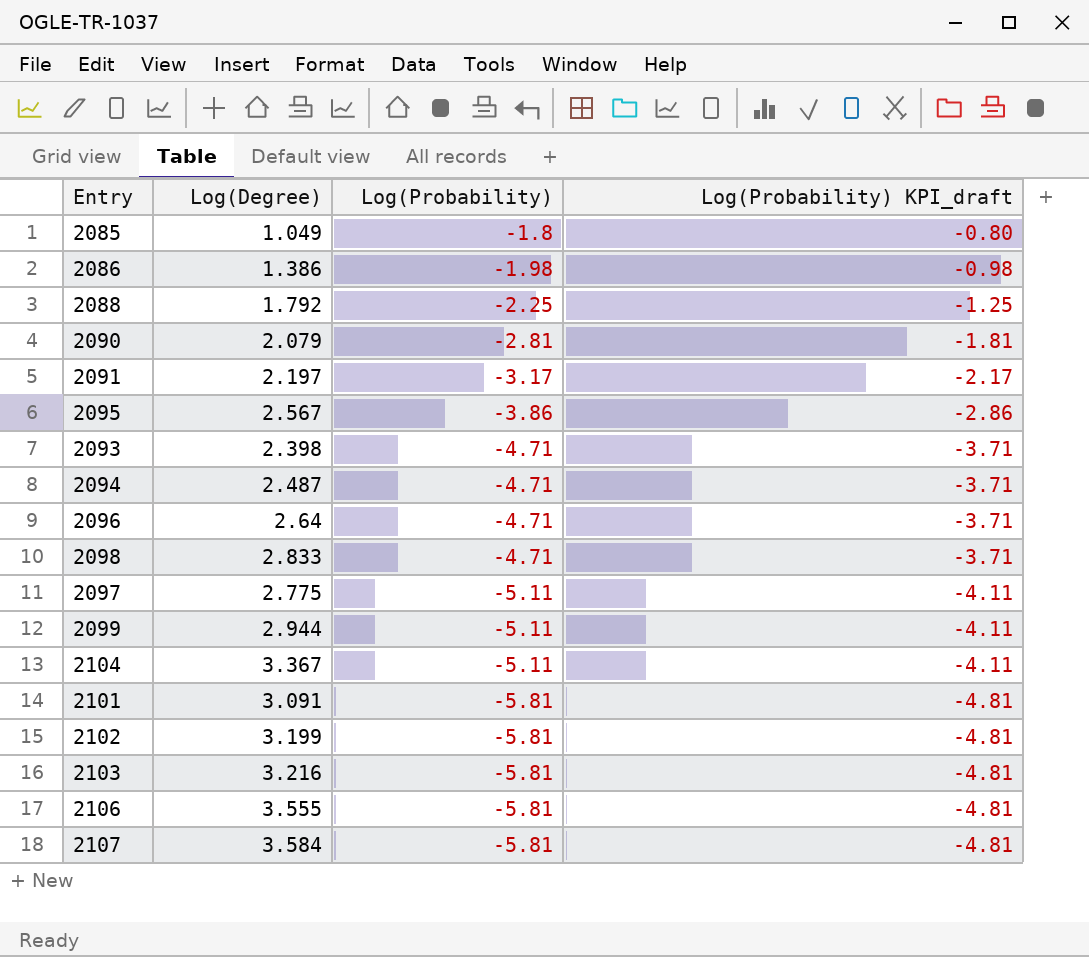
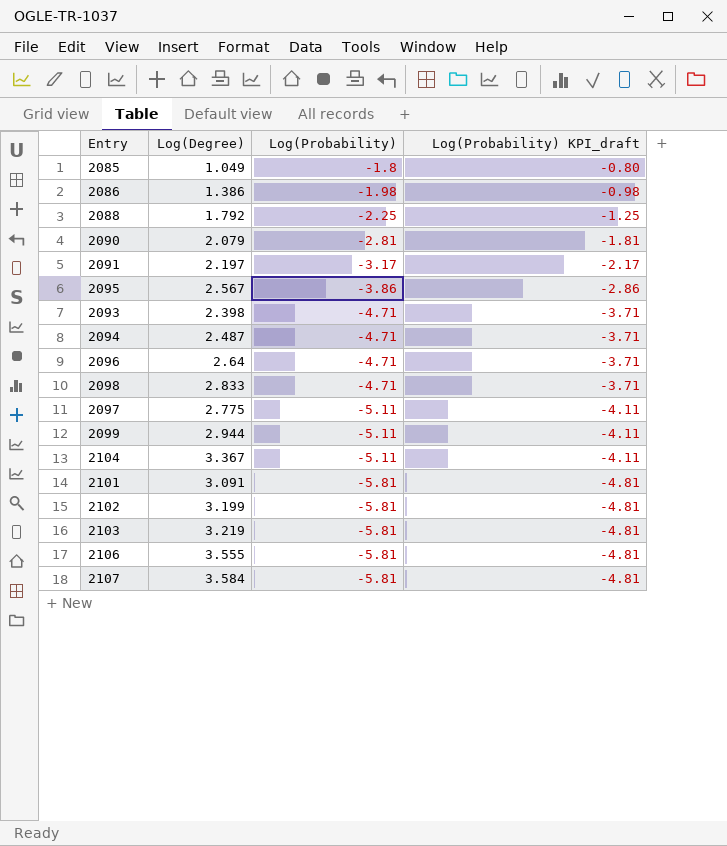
2103 | Log(Degree): 3.216 -> 3.219

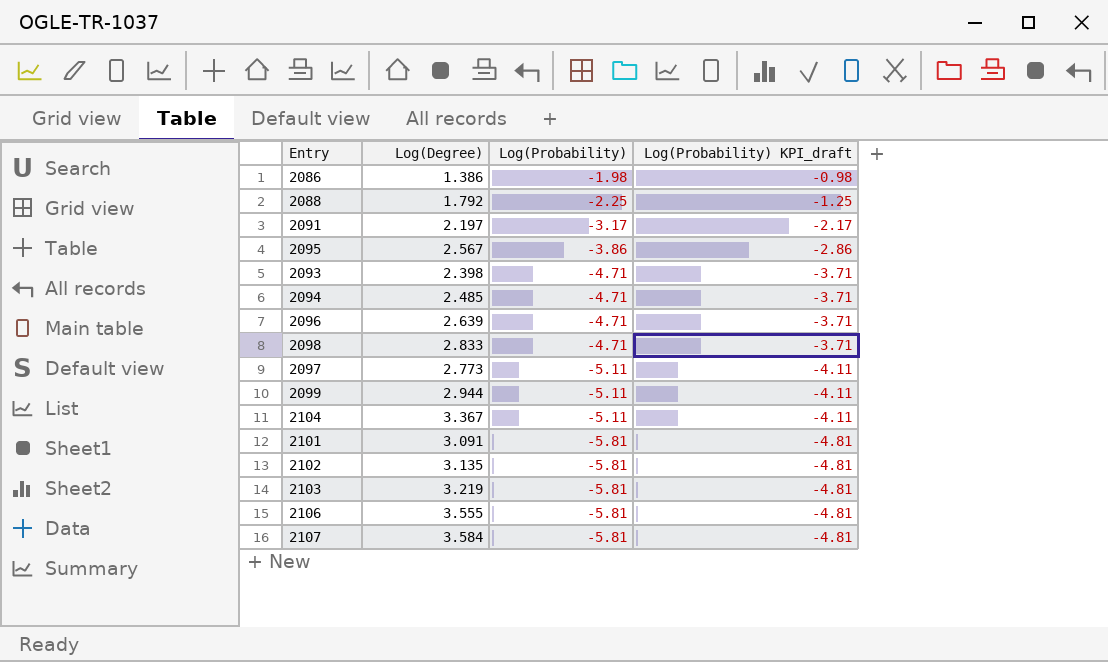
row 2085: 1.049 | -1.8 | -0.80 -> none
row 2090: 2.079 | -2.81 | -1.81 -> none
2094 | Log(Degree): 2.487 -> 2.485
2096 | Log(Degree): 2.64 -> 2.639
2097 | Log(Degree): 2.775 -> 2.773
2102 | Log(Degree): 3.199 -> 3.135

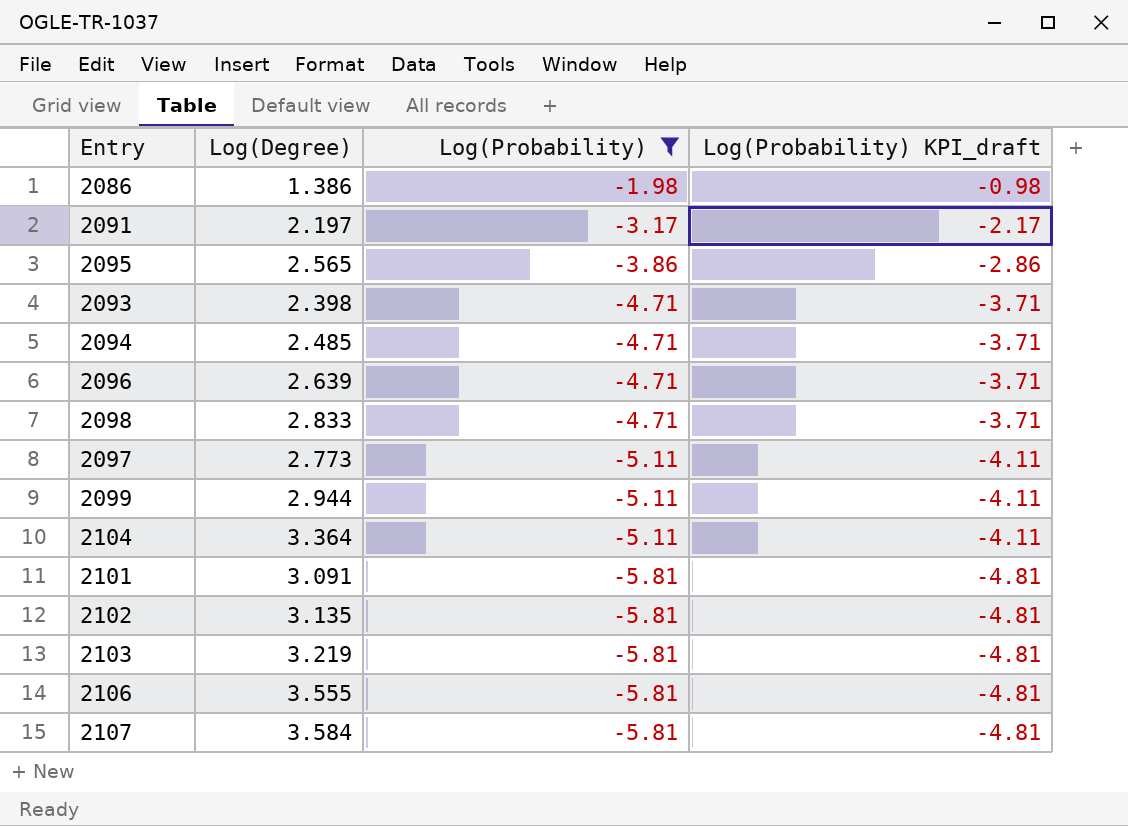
filter: none -> Log(Probability) != -2.25
2095 | Log(Degree): 2.567 -> 2.565
2104 | Log(Degree): 3.367 -> 3.364

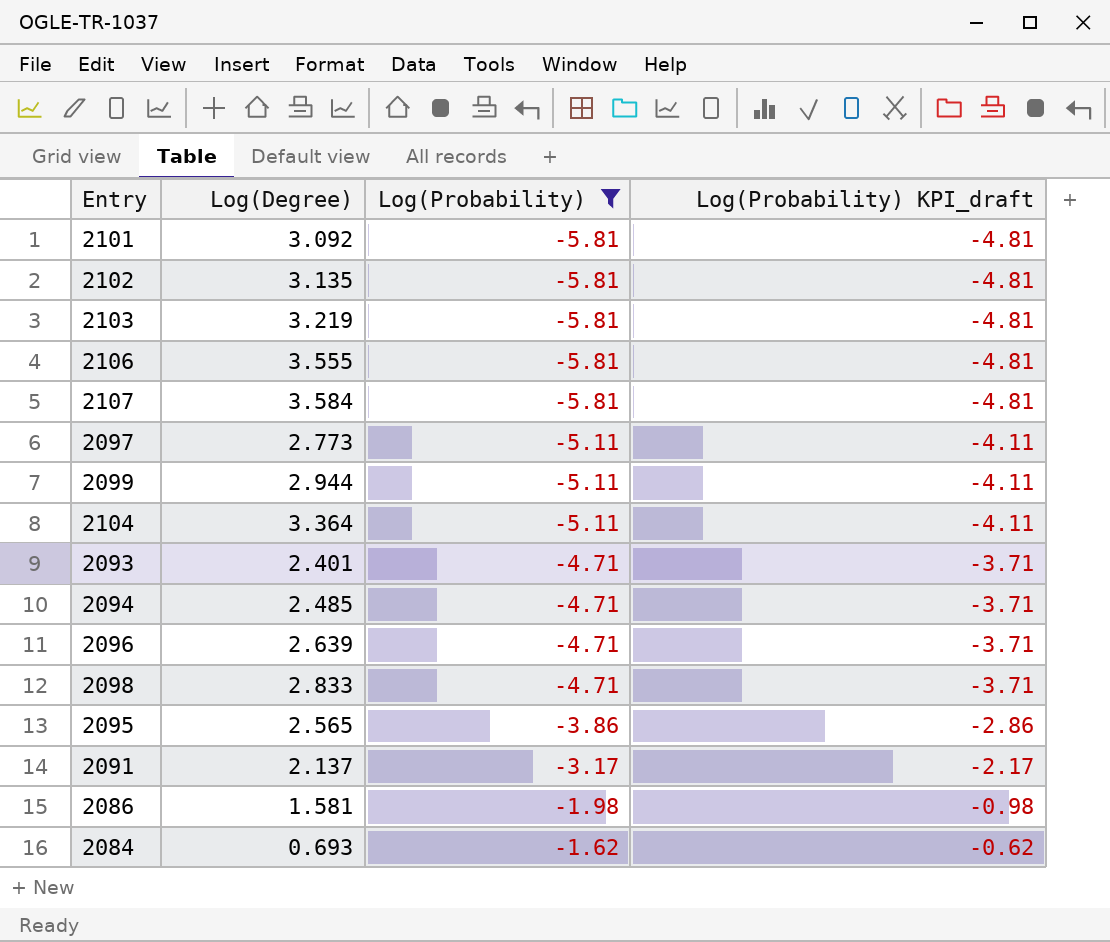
row order: Log(Probability) descending -> Log(Probability) ascending
2101 | Log(Degree): 3.091 -> 3.092
2093 | Log(Degree): 2.398 -> 2.401
2091 | Log(Degree): 2.197 -> 2.137
2086 | Log(Degree): 1.386 -> 1.581
row 2084: none -> 0.693 | -1.62 | -0.62

